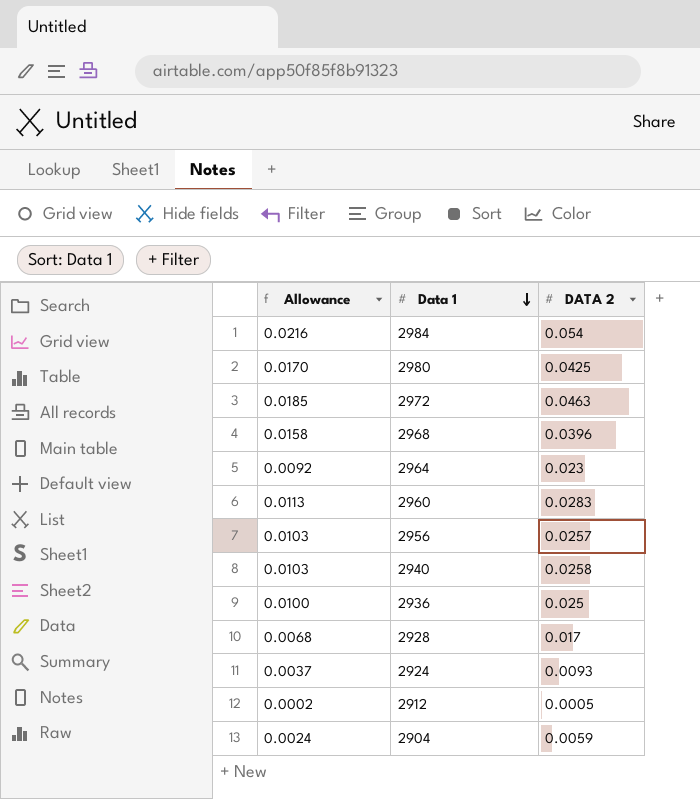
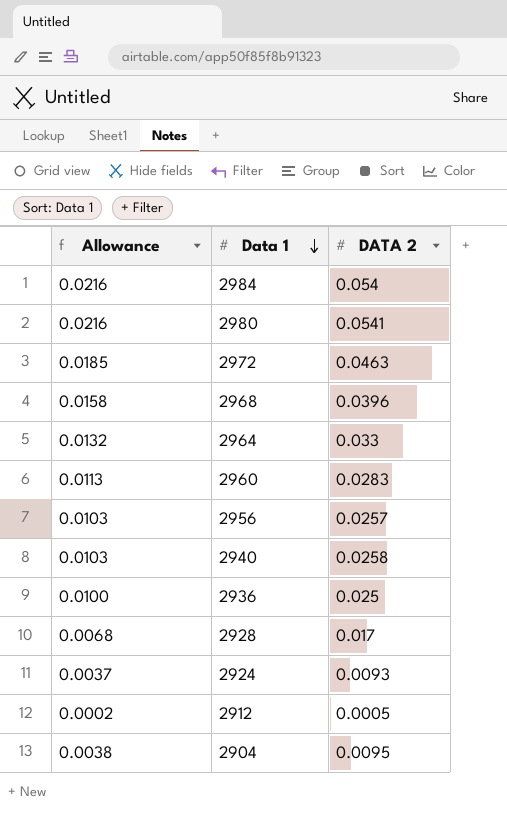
2980 | Allowance: 0.0170 -> 0.0216
2980 | DATA 2: 0.0425 -> 0.0541
2964 | Allowance: 0.0092 -> 0.0132
2964 | DATA 2: 0.023 -> 0.033
2904 | Allowance: 0.0024 -> 0.0038
2904 | DATA 2: 0.0059 -> 0.0095

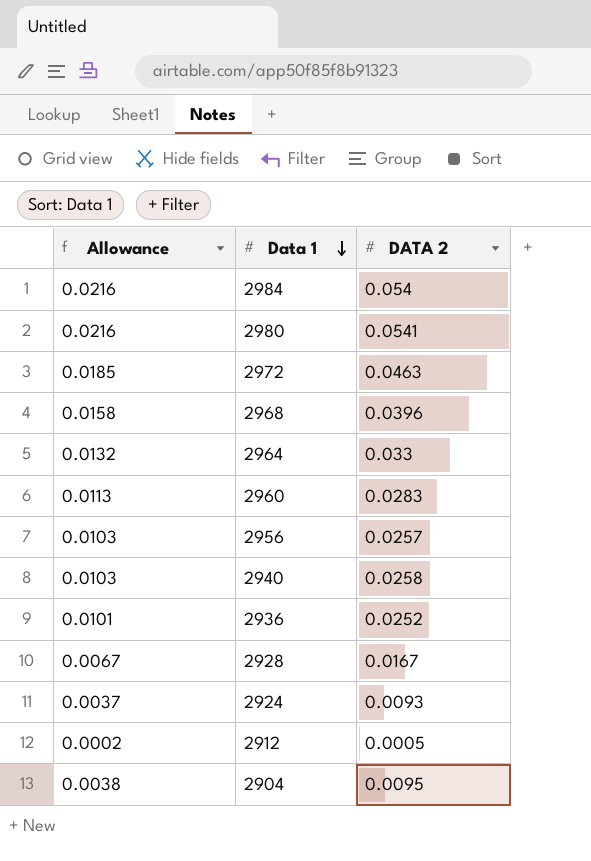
2936 | Allowance: 0.0100 -> 0.0101
2936 | DATA 2: 0.025 -> 0.0252
2928 | Allowance: 0.0068 -> 0.0067
2928 | DATA 2: 0.017 -> 0.0167

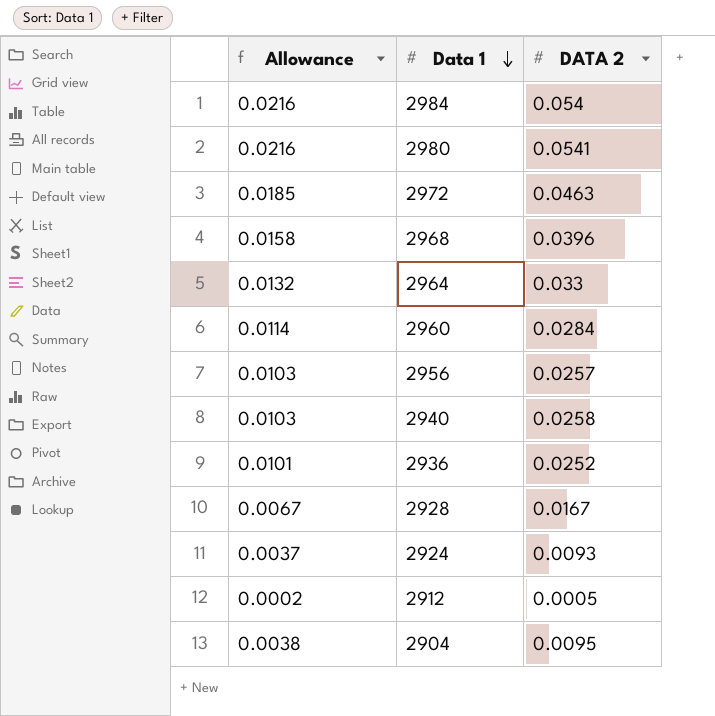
2960 | Allowance: 0.0113 -> 0.0114
2960 | DATA 2: 0.0283 -> 0.0284

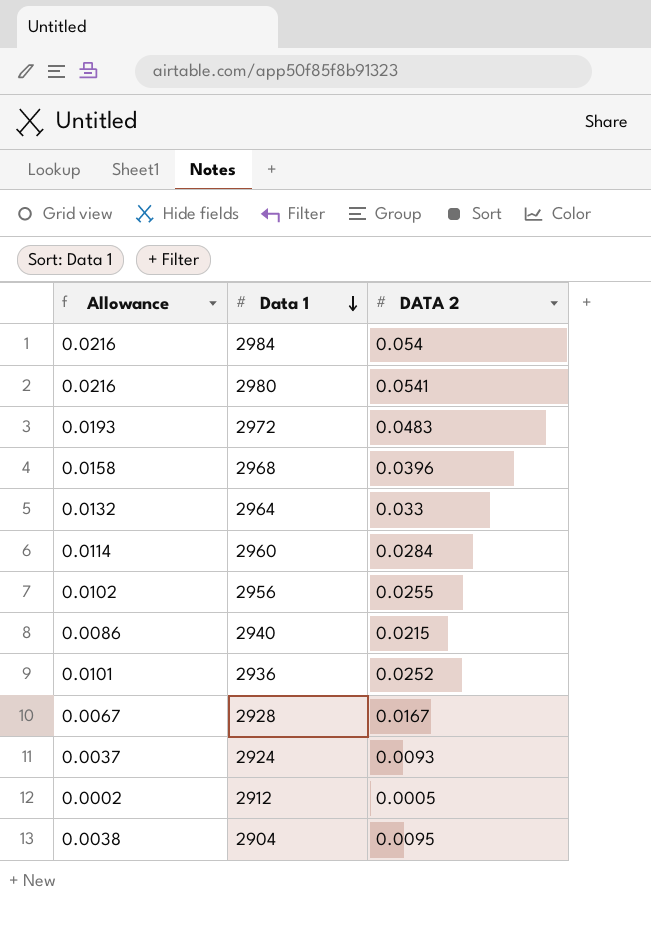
2972 | Allowance: 0.0185 -> 0.0193
2972 | DATA 2: 0.0463 -> 0.0483
2956 | Allowance: 0.0103 -> 0.0102
2956 | DATA 2: 0.0257 -> 0.0255
2940 | Allowance: 0.0103 -> 0.0086
2940 | DATA 2: 0.0258 -> 0.0215

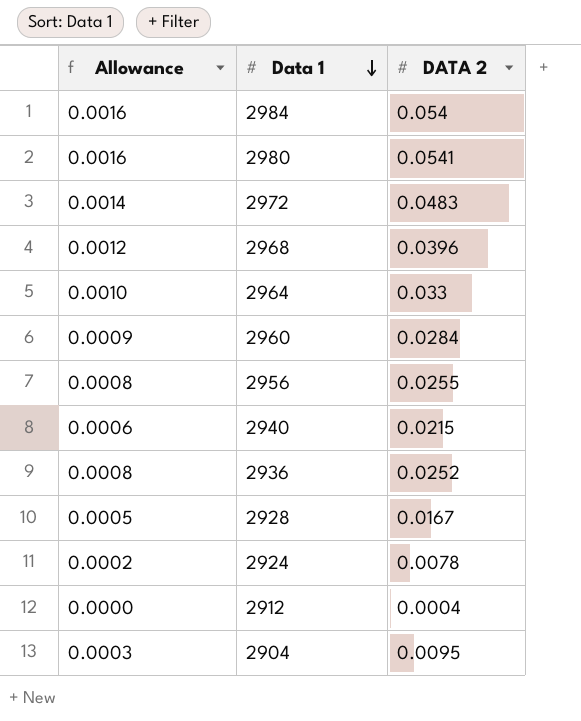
column Allowance | formula: [DATA 2] * 0.4 -> [DATA 2] * 0.03
2924 | DATA 2: 0.0093 -> 0.0078
2912 | DATA 2: 0.0005 -> 0.0004

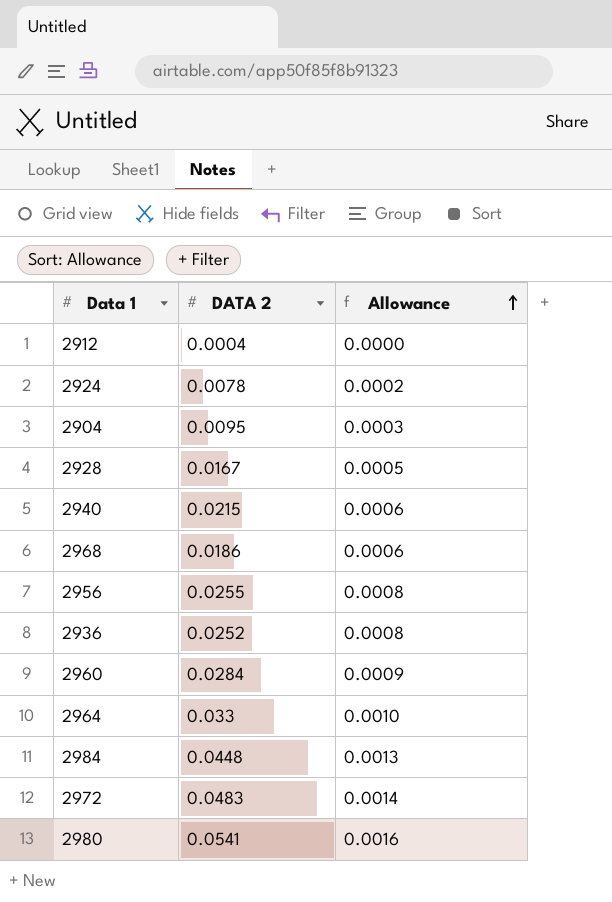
row order: Data 1 descending -> Allowance ascending
column Allowance | position: 1 -> 3
2968 | DATA 2: 0.0396 -> 0.0186
2968 | Allowance: 0.0012 -> 0.0006
2984 | DATA 2: 0.054 -> 0.0448
2984 | Allowance: 0.0016 -> 0.0013

